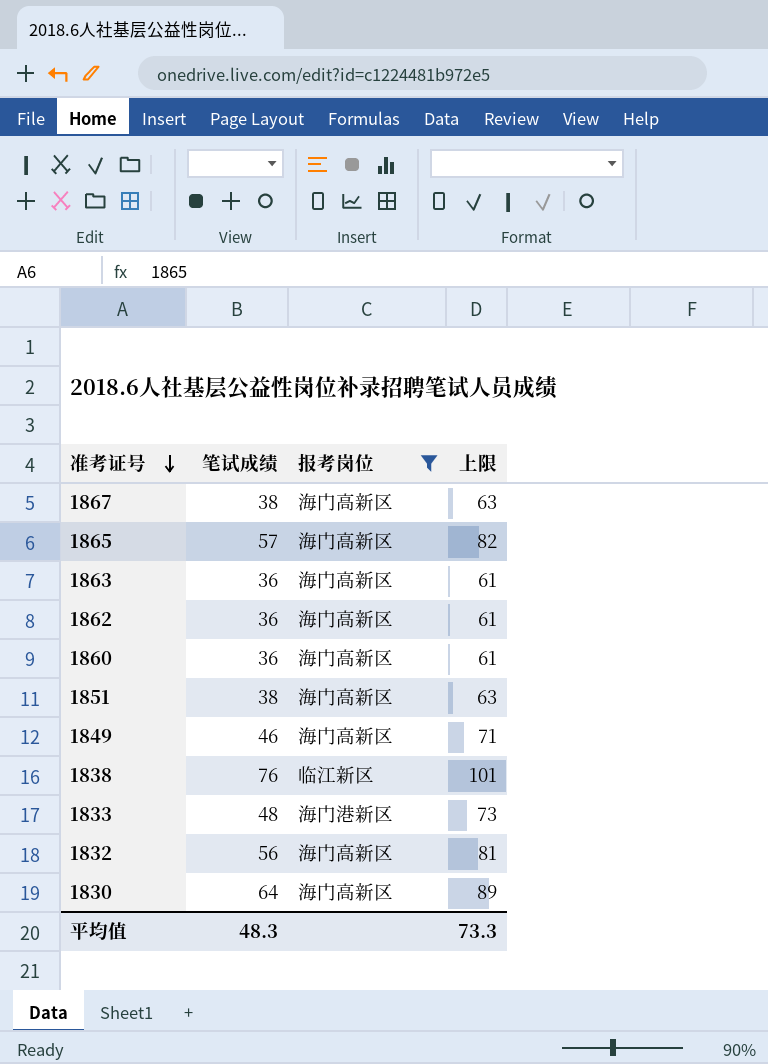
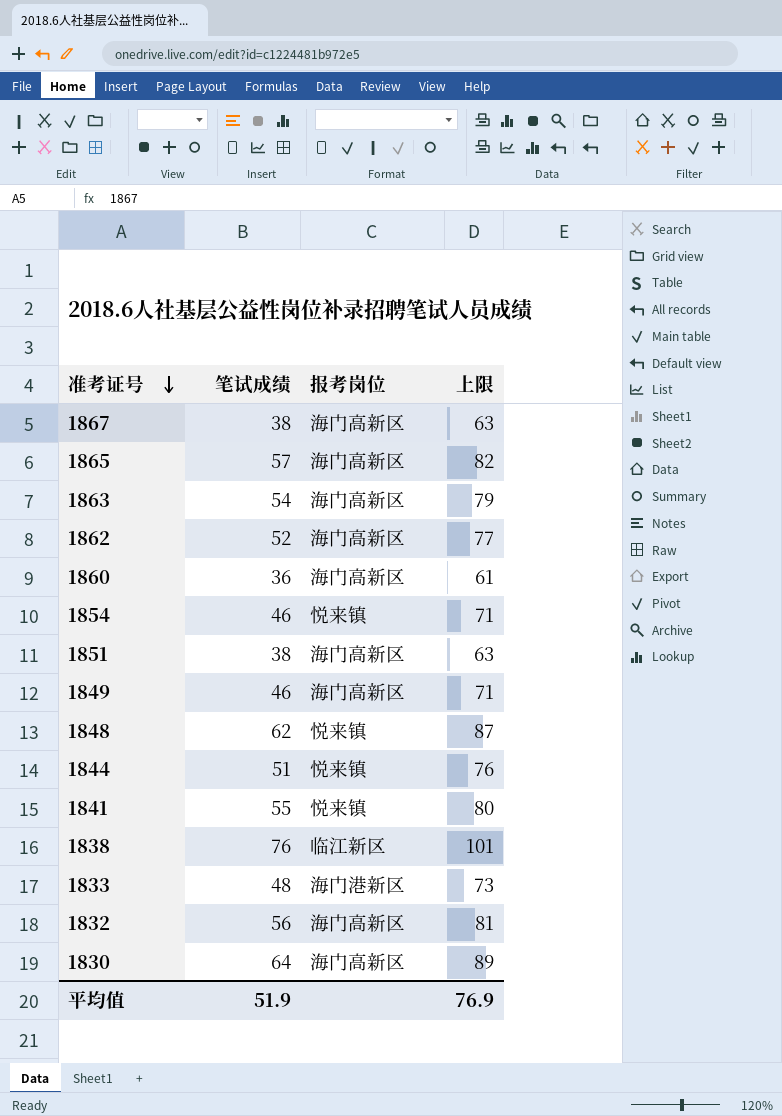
filter: 报考岗位 != 悦来镇 -> none
1863 | 笔试成绩: 36 -> 54
1863 | 上限: 61 -> 79
1862 | 笔试成绩: 36 -> 52
1862 | 上限: 61 -> 77
平均值 | 笔试成绩: 48.3 -> 51.9
平均值 | 上限: 73.3 -> 76.9

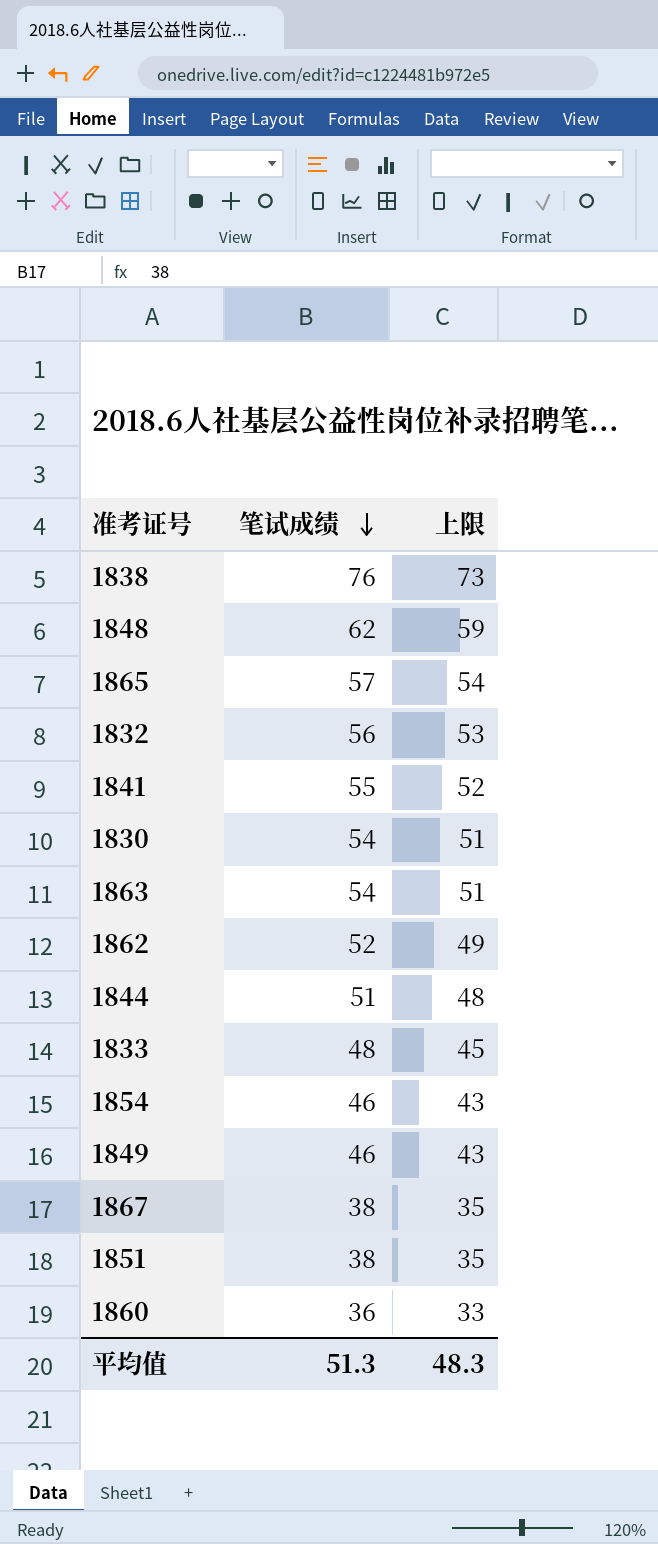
row order: 准考证号 descending -> 笔试成绩 descending
column 报考岗位 | position: 3 -> none
column 上限 | formula: [笔试成绩] + 25 -> [笔试成绩] - 3
1830 | 笔试成绩: 64 -> 54
平均值 | 笔试成绩: 51.9 -> 51.3
平均值 | 上限: 76.9 -> 48.3

